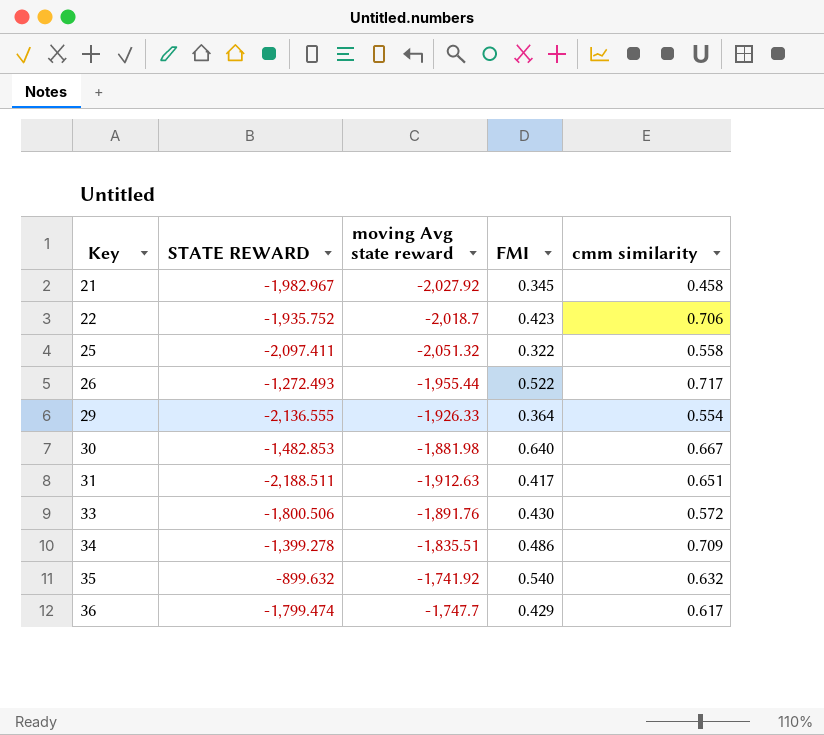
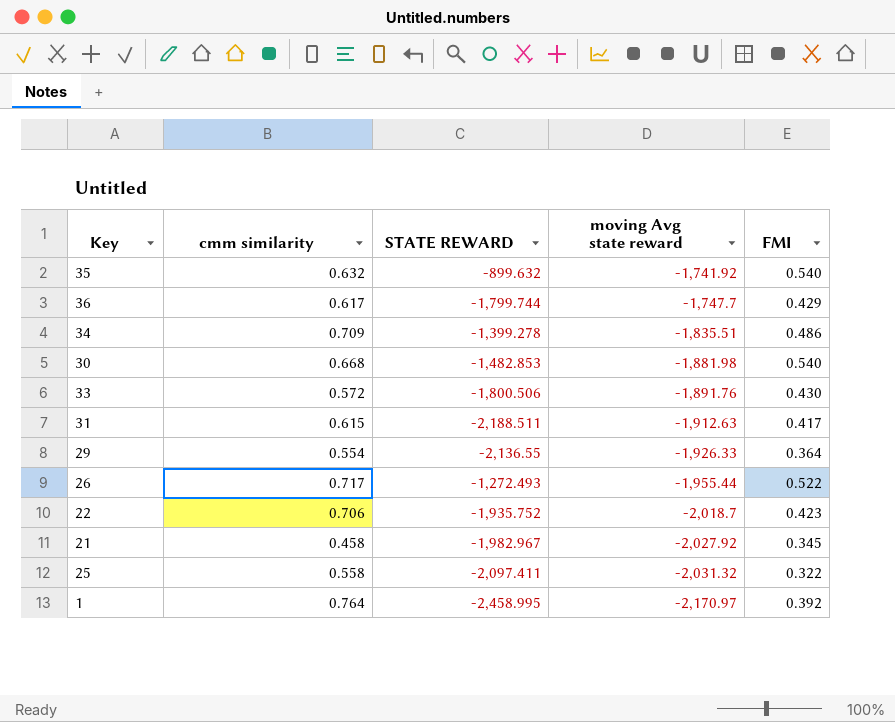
row order: Key ascending -> moving Avg state reward descending
column cmm similarity | position: 5 -> 2
36 | STATE REWARD: -1,799.474 -> -1,799.744
30 | cmm similarity: 0.667 -> 0.668
30 | FMI: 0.640 -> 0.540
31 | cmm similarity: 0.651 -> 0.615
29 | STATE REWARD: -2,136.555 -> -2,136.55
25 | moving Avg state reward: -2,051.32 -> -2,031.32
row 1: none -> 0.764 | -2,458.995 | -2,170.97 | 0.392

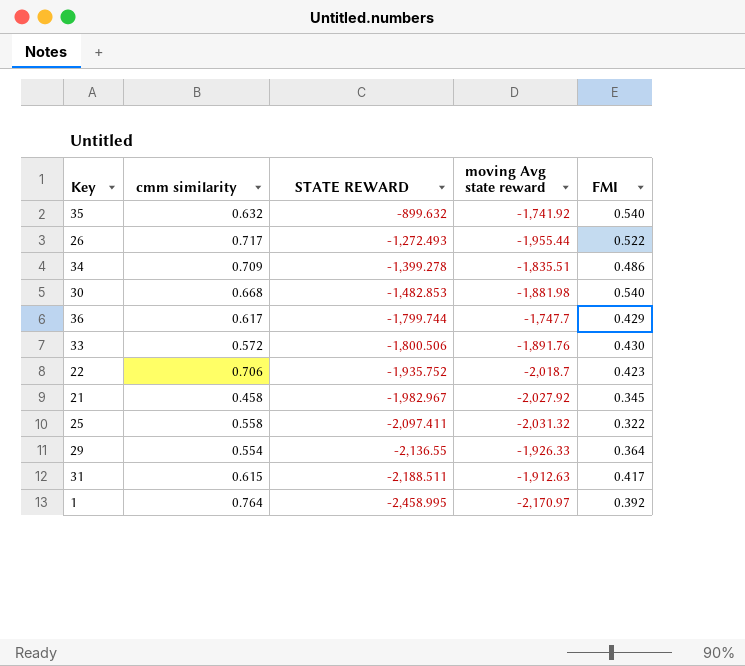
row order: moving Avg state reward descending -> STATE REWARD descending

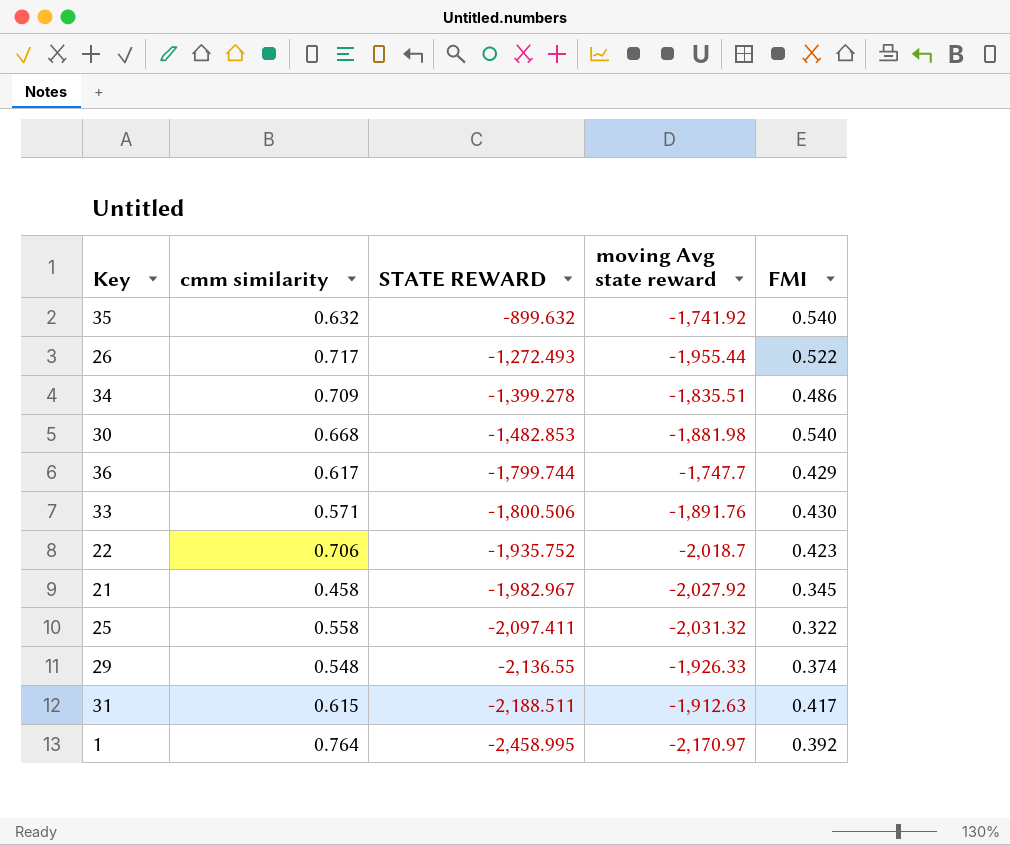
33 | cmm similarity: 0.572 -> 0.571
29 | cmm similarity: 0.554 -> 0.548
29 | FMI: 0.364 -> 0.374

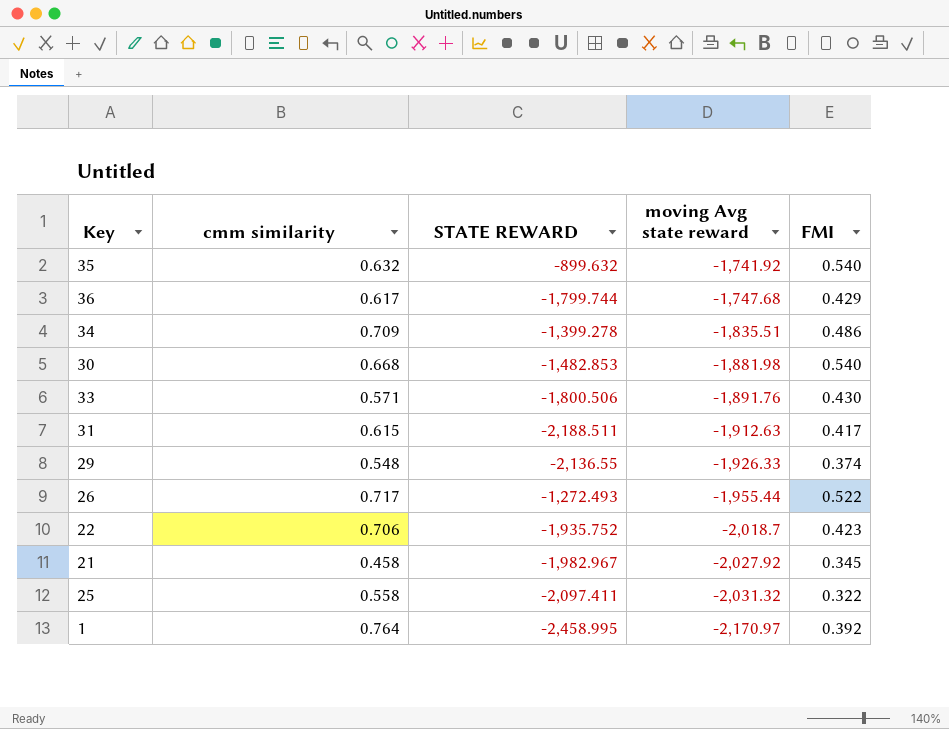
row order: STATE REWARD descending -> moving Avg state reward descending
36 | moving Avg state reward: -1,747.7 -> -1,747.68

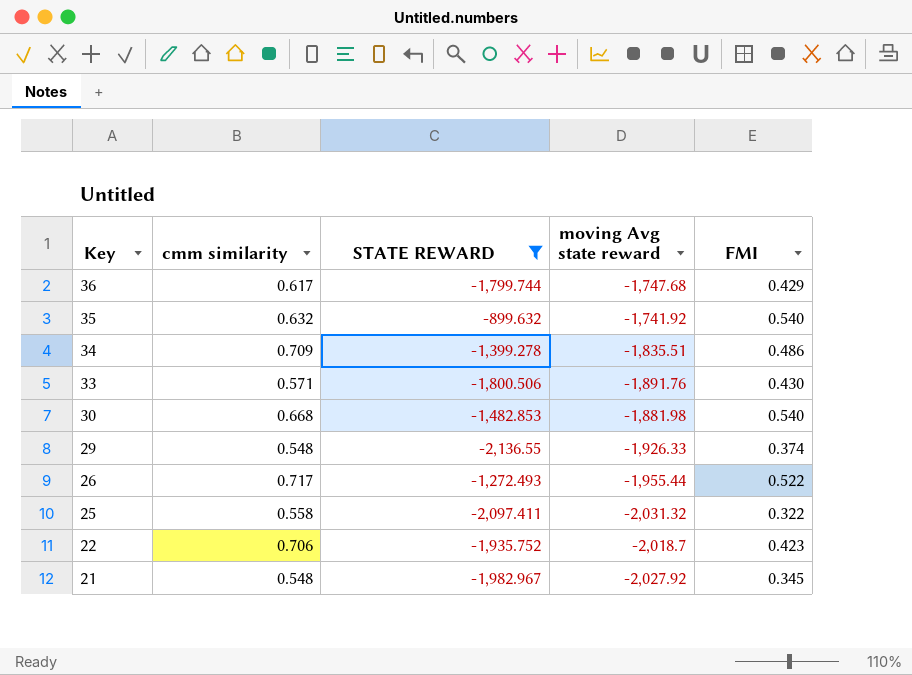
filter: none -> STATE REWARD >= -2,136.55
row order: moving Avg state reward descending -> Key descending
21 | cmm similarity: 0.458 -> 0.548

